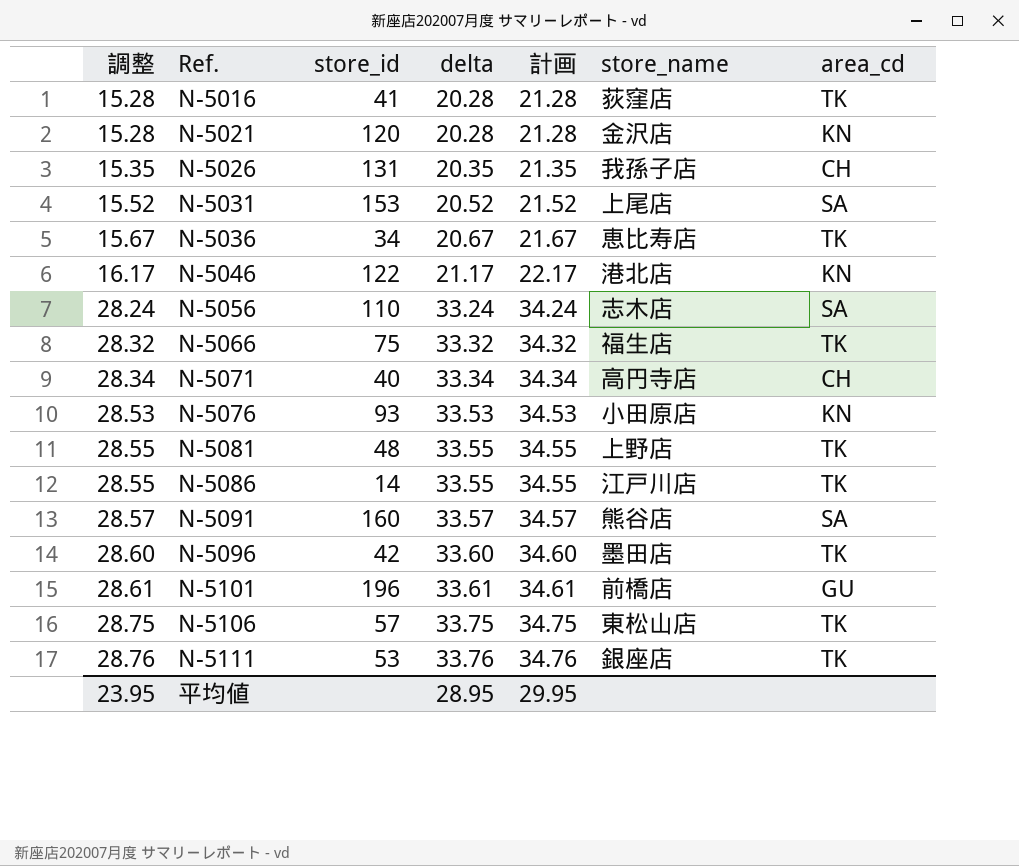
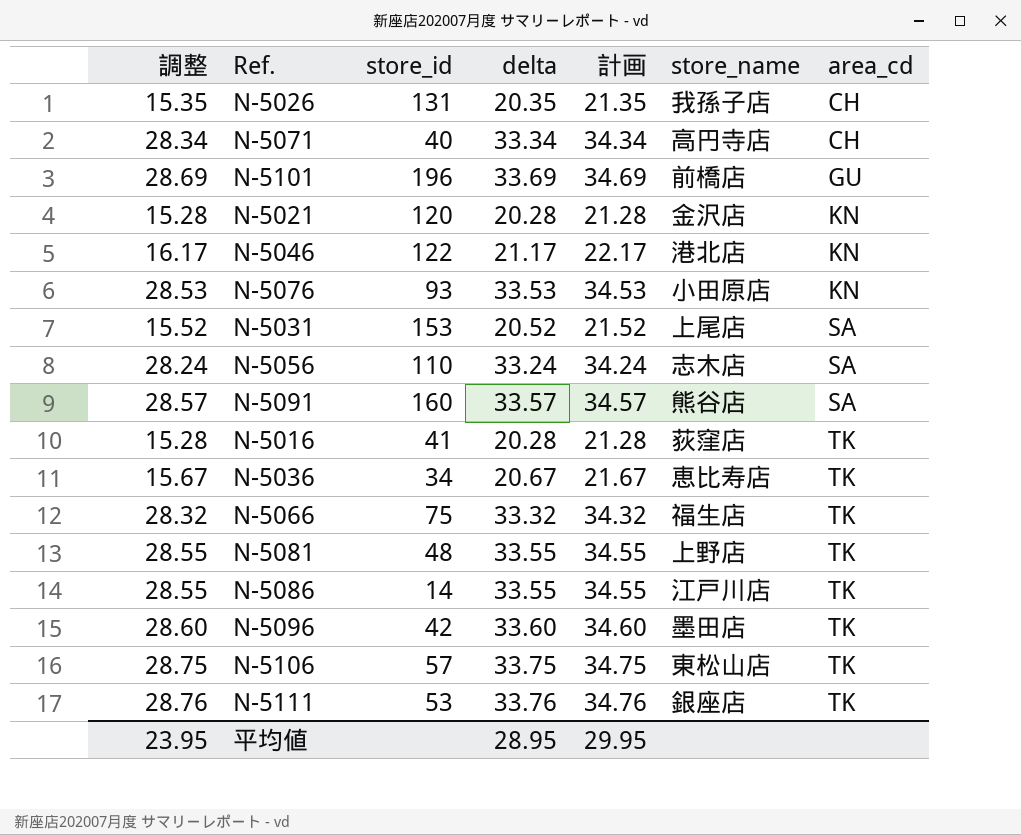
row order: 調整 ascending -> area_cd ascending
N-5101 | 調整: 28.61 -> 28.69
N-5101 | delta: 33.61 -> 33.69
N-5101 | 計画: 34.61 -> 34.69

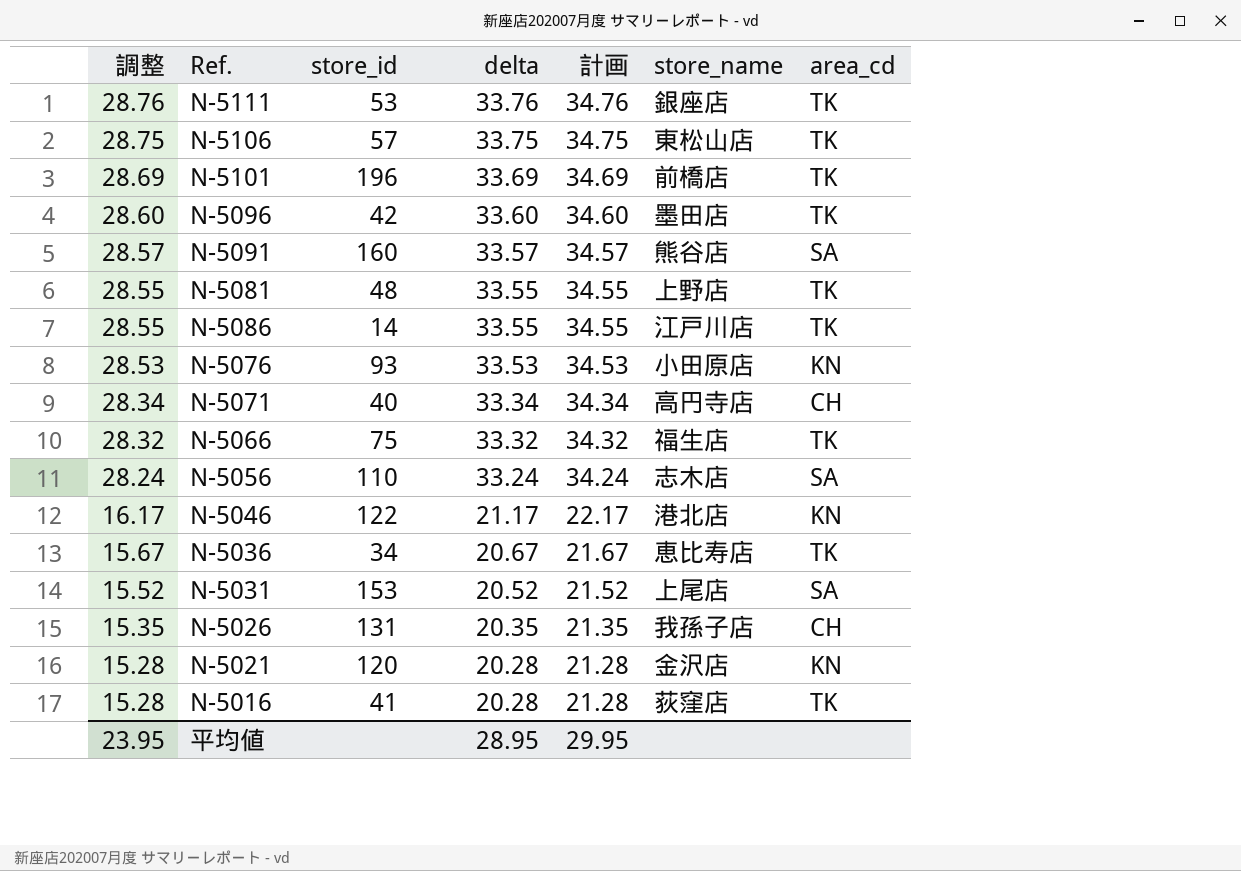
row order: area_cd ascending -> 調整 descending
N-5101 | area_cd: GU -> TK

